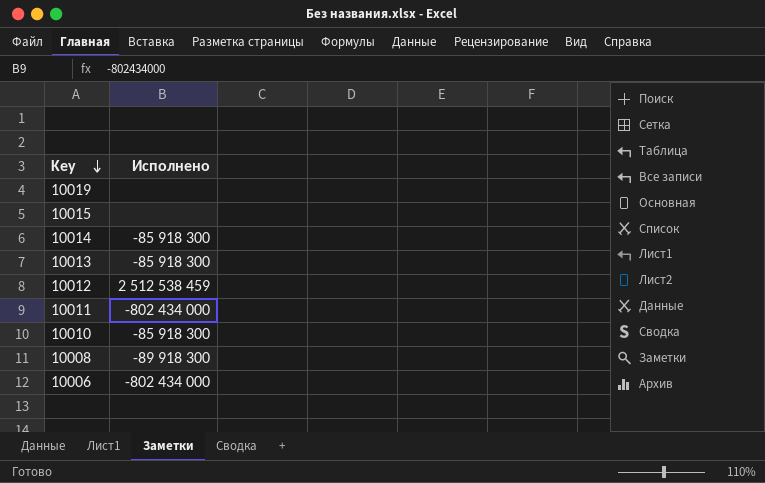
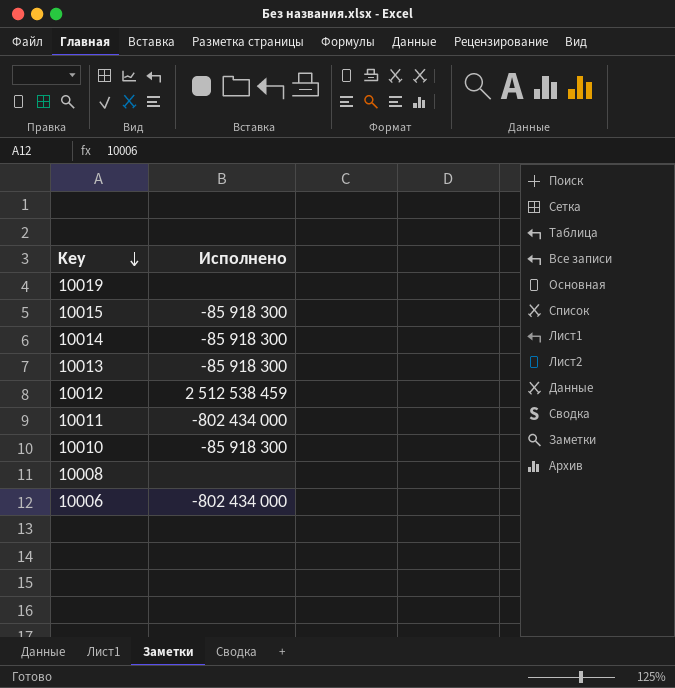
10015 | Исполнено: none -> -85 918 300
10008 | Исполнено: -89 918 300 -> none

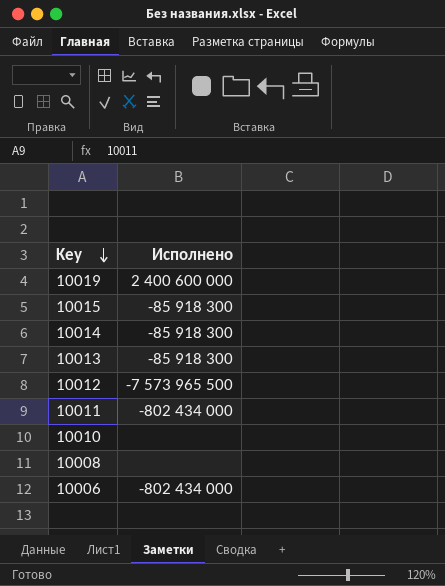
10019 | Исполнено: none -> 2 400 600 000
10012 | Исполнено: 2 512 538 459 -> -7 573 965 500
10010 | Исполнено: -85 918 300 -> none

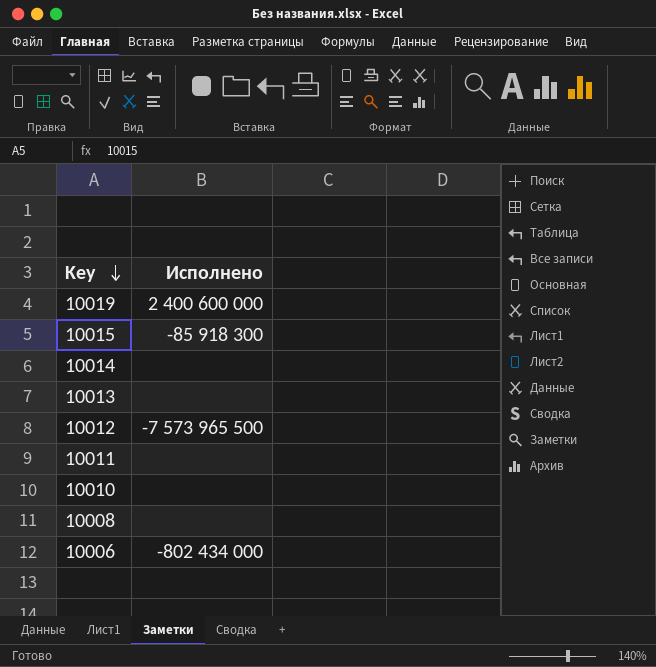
10014 | Исполнено: -85 918 300 -> none
10013 | Исполнено: -85 918 300 -> none
10011 | Исполнено: -802 434 000 -> none

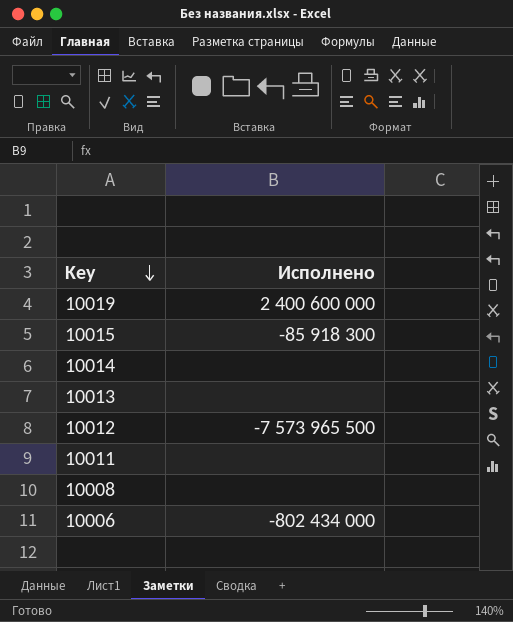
row 10010: none -> none

